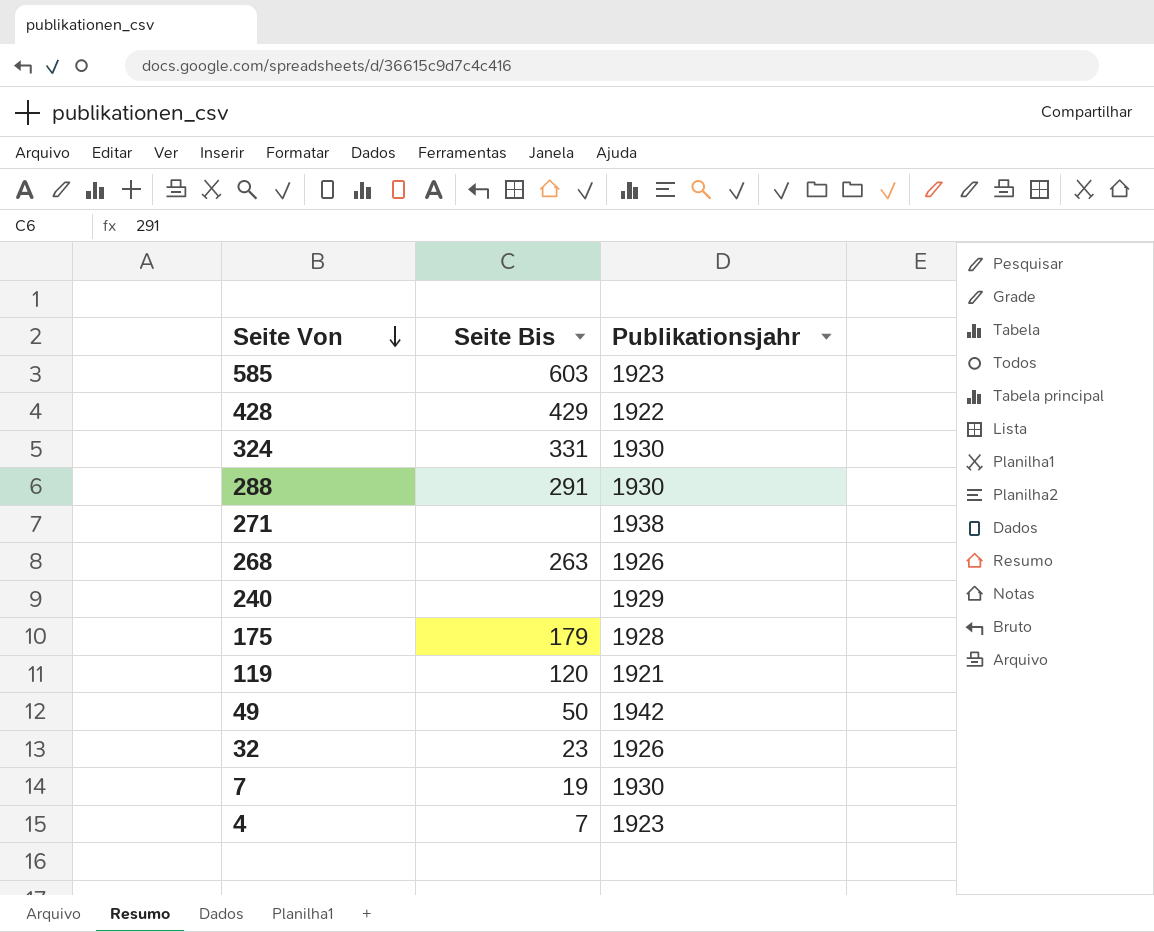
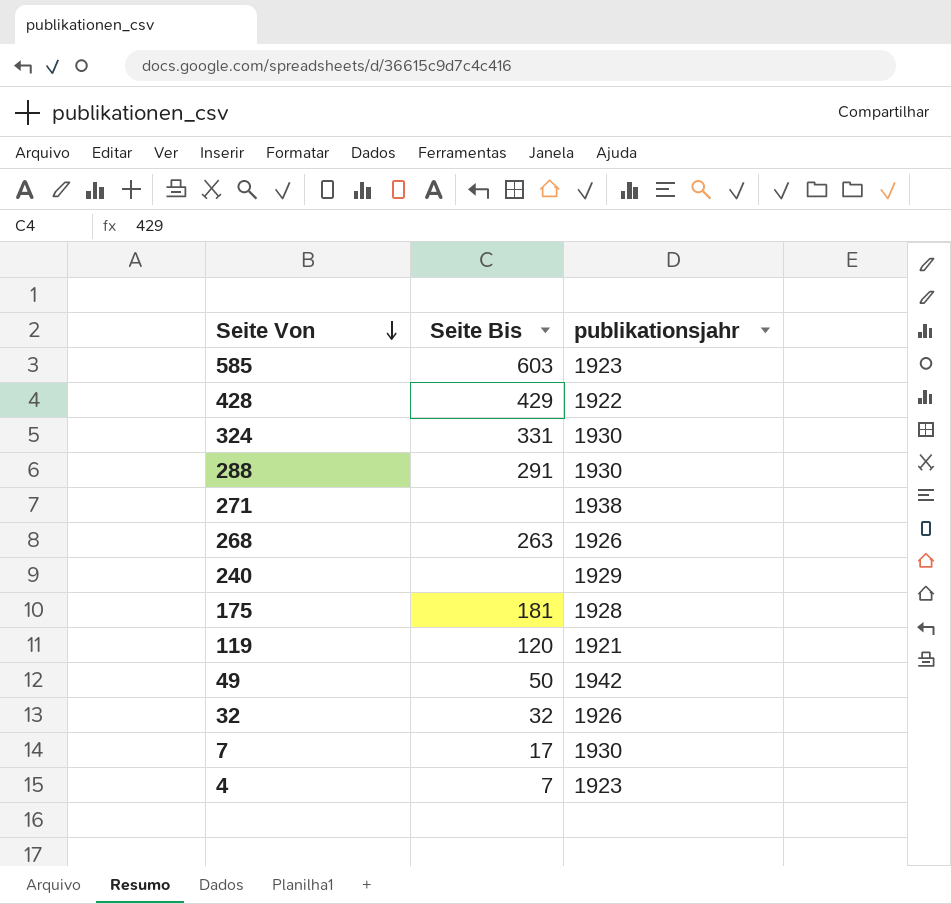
column name: Publikationsjahr -> publikationsjahr
175 | Seite Bis: 179 -> 181
32 | Seite Bis: 23 -> 32
7 | Seite Bis: 19 -> 17

